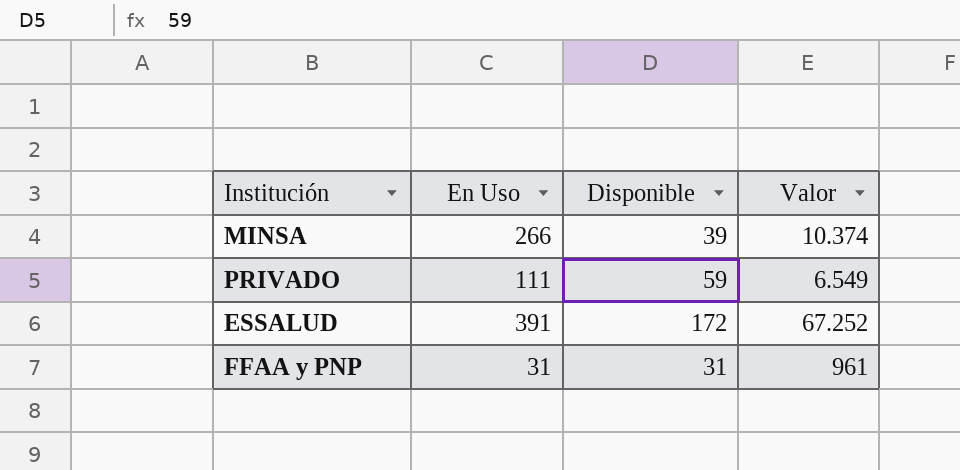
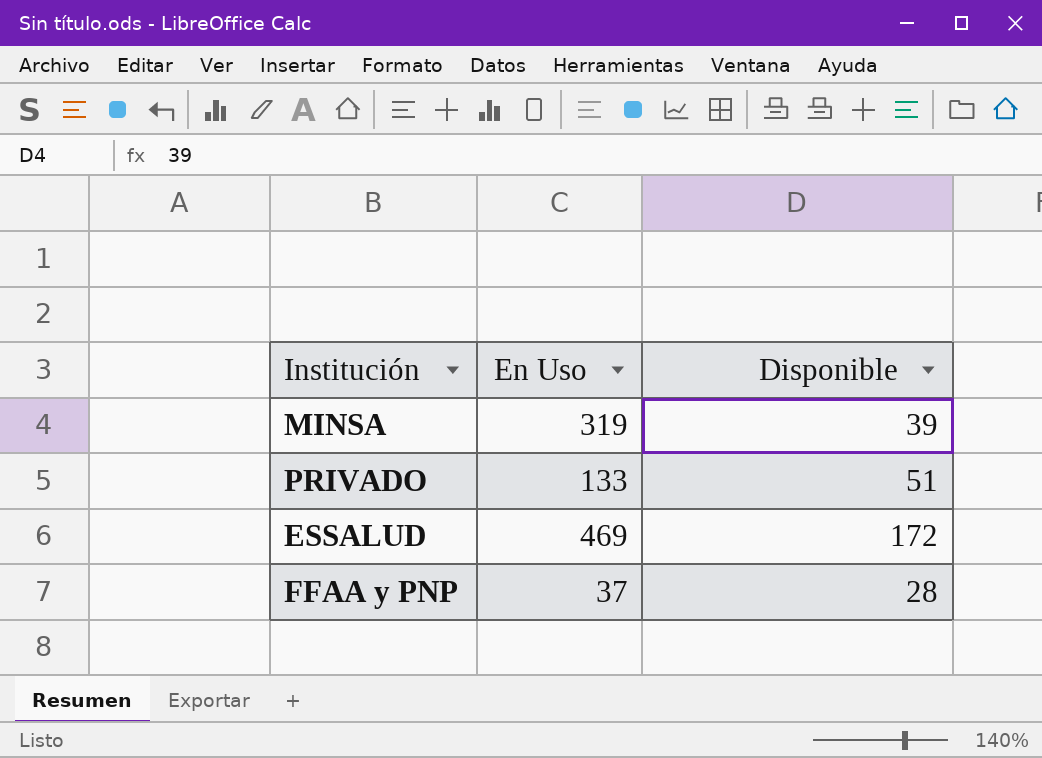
column Valor | formula: [En Uso] * [Disponible] -> none
MINSA | En Uso: 266 -> 319
PRIVADO | En Uso: 111 -> 133
PRIVADO | Disponible: 59 -> 51
ESSALUD | En Uso: 391 -> 469
FFAA y PNP | En Uso: 31 -> 37
FFAA y PNP | Disponible: 31 -> 28

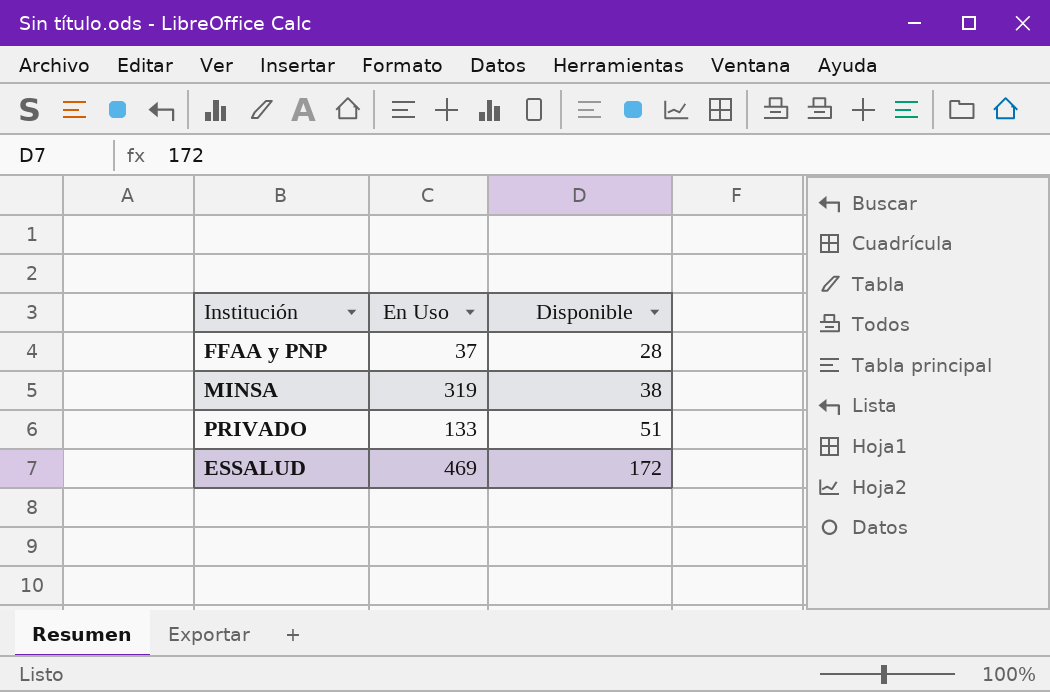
row order: none -> Disponible ascending
MINSA | Disponible: 39 -> 38

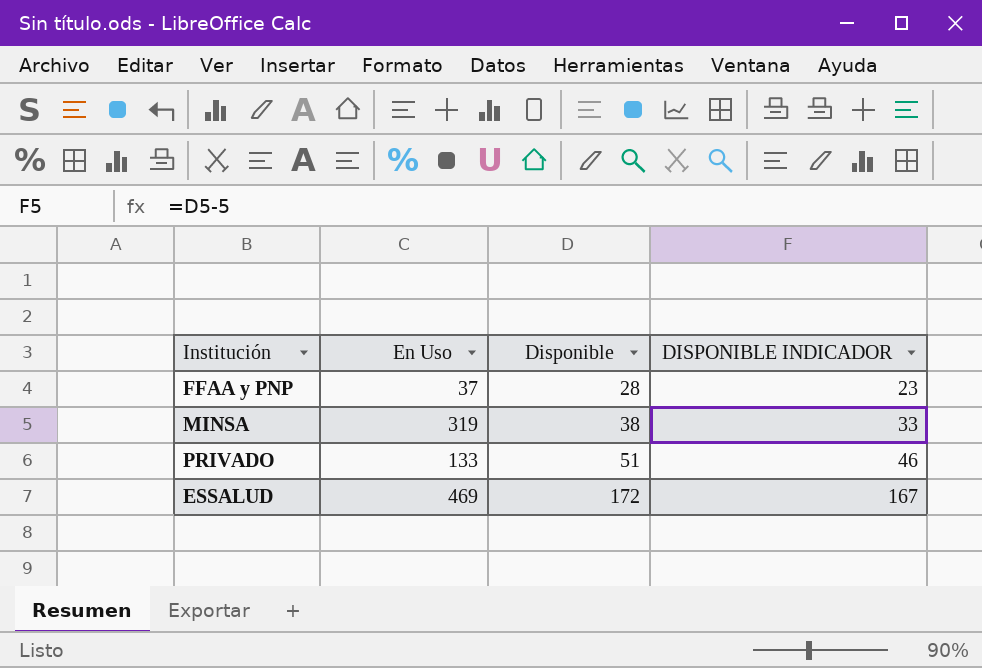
column DISPONIBLE INDICADOR | formula: none -> [Disponible] - 5

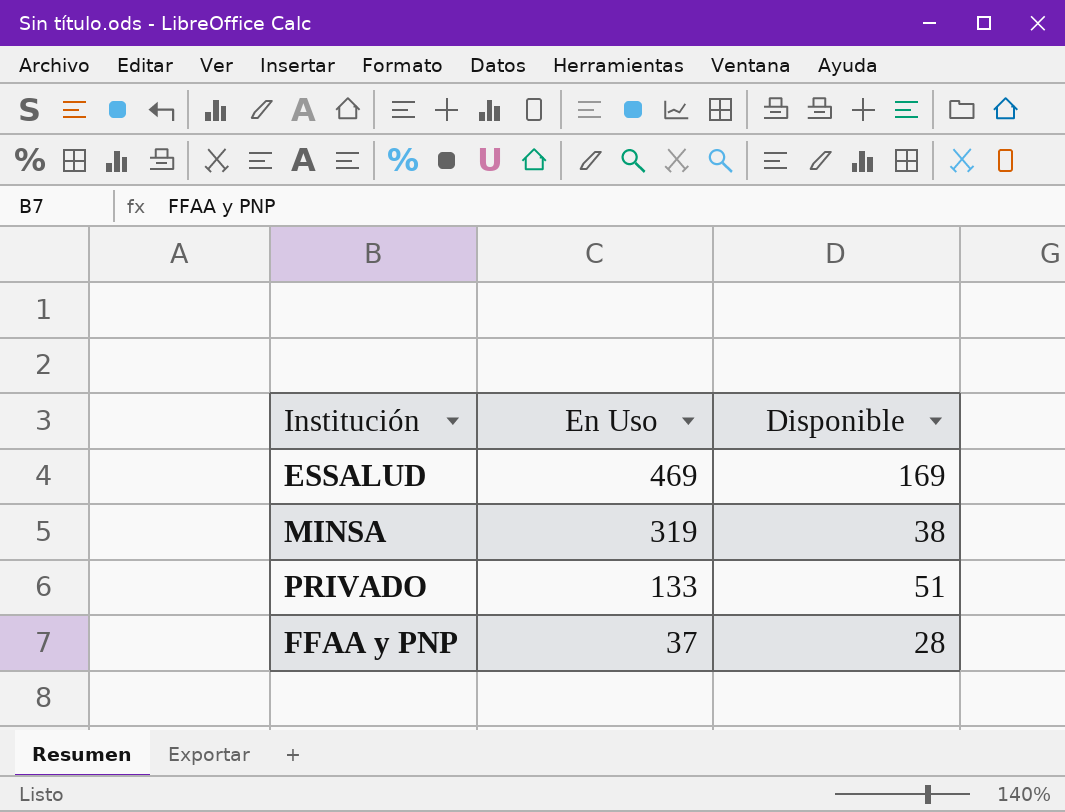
row order: Disponible ascending -> En Uso descending
column DISPONIBLE INDICADOR | formula: [Disponible] - 5 -> none
ESSALUD | Disponible: 172 -> 169

